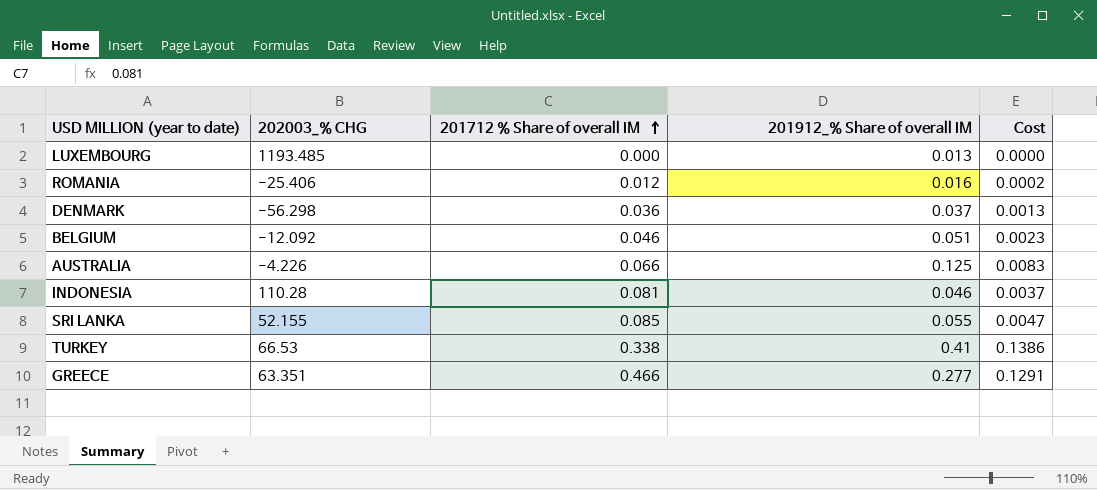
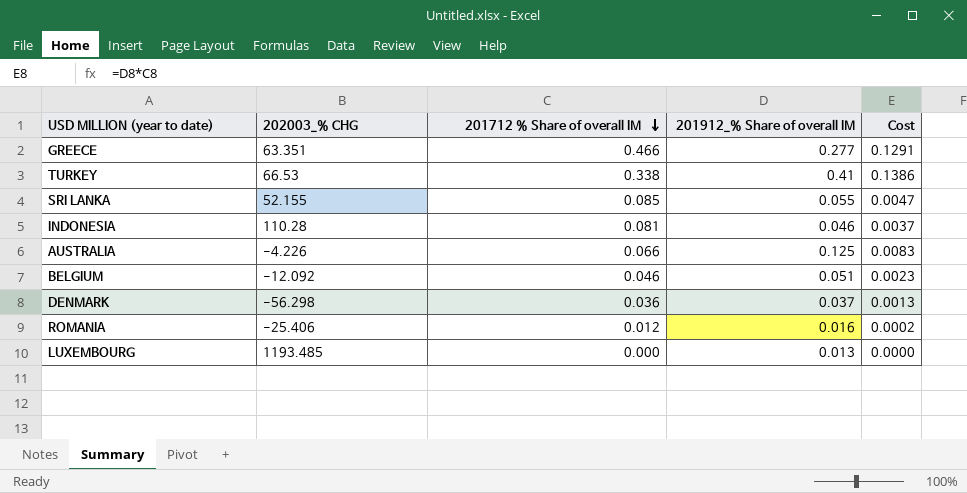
row order: 201712 % Share of overall IM ascending -> 201712 % Share of overall IM descending

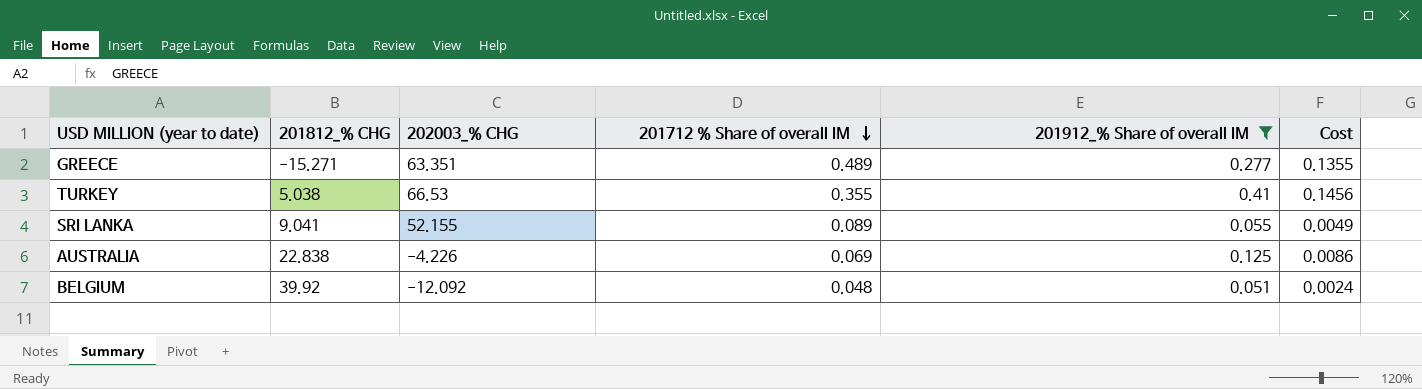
filter: none -> 201912_% Share of overall IM >= 0.051
column 201812_% CHG | position: none -> 2
GREECE | 201712 % Share of overall IM: 0.466 -> 0.489
GREECE | Cost: 0.1291 -> 0.1355
TURKEY | 201712 % Share of overall IM: 0.338 -> 0.355
TURKEY | Cost: 0.1386 -> 0.1456
SRI LANKA | 201712 % Share of overall IM: 0.085 -> 0.089
SRI LANKA | Cost: 0.0047 -> 0.0049
AUSTRALIA | 201712 % Share of overall IM: 0.066 -> 0.069
AUSTRALIA | Cost: 0.0083 -> 0.0086
BELGIUM | 201712 % Share of overall IM: 0.046 -> 0.048
BELGIUM | Cost: 0.0023 -> 0.0024

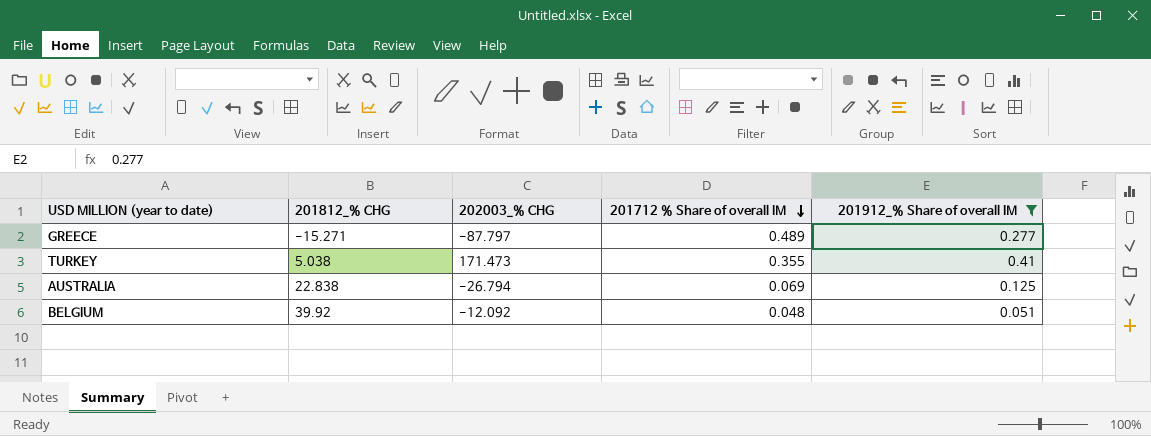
column Cost | formula: [201712 % Share of overall IM] * [201912_% Share of overall IM] -> none
row SRI LANKA: 9.041 | 52.155 | 0.089 | 0.055 | 0.0049 -> none
GREECE | 202003_% CHG: 63.351 -> -87.797
TURKEY | 202003_% CHG: 66.53 -> 171.473
AUSTRALIA | 202003_% CHG: -4.226 -> -26.794

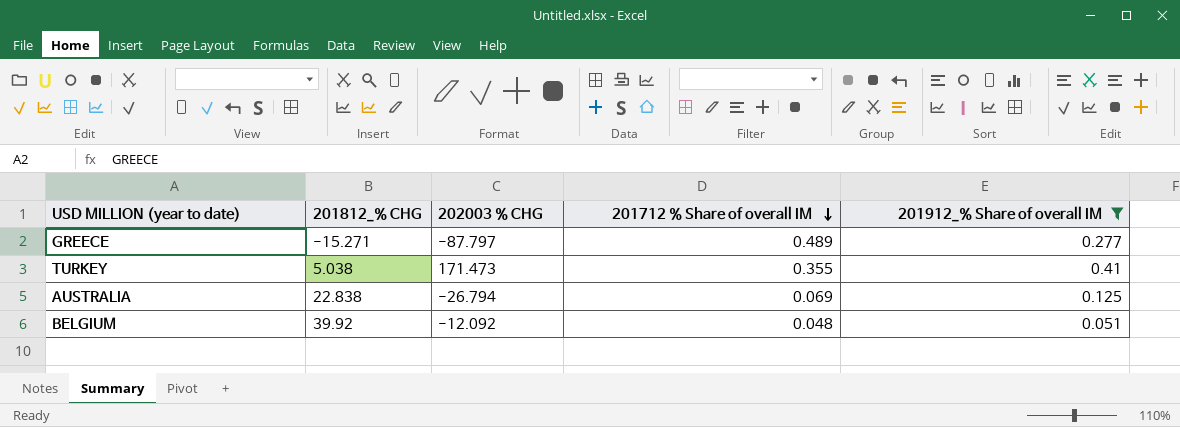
column name: 202003_% CHG -> 202003 % CHG

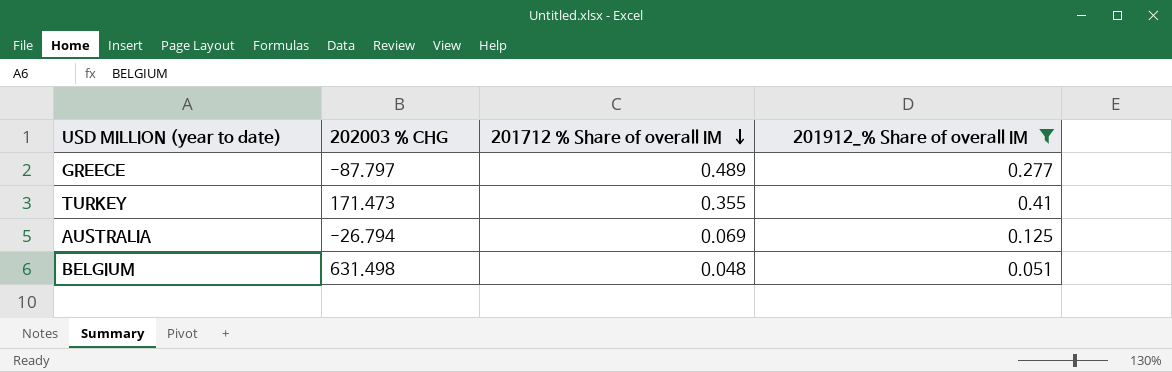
column 201812_% CHG | position: 2 -> none
BELGIUM | 202003 % CHG: -12.092 -> 631.498

